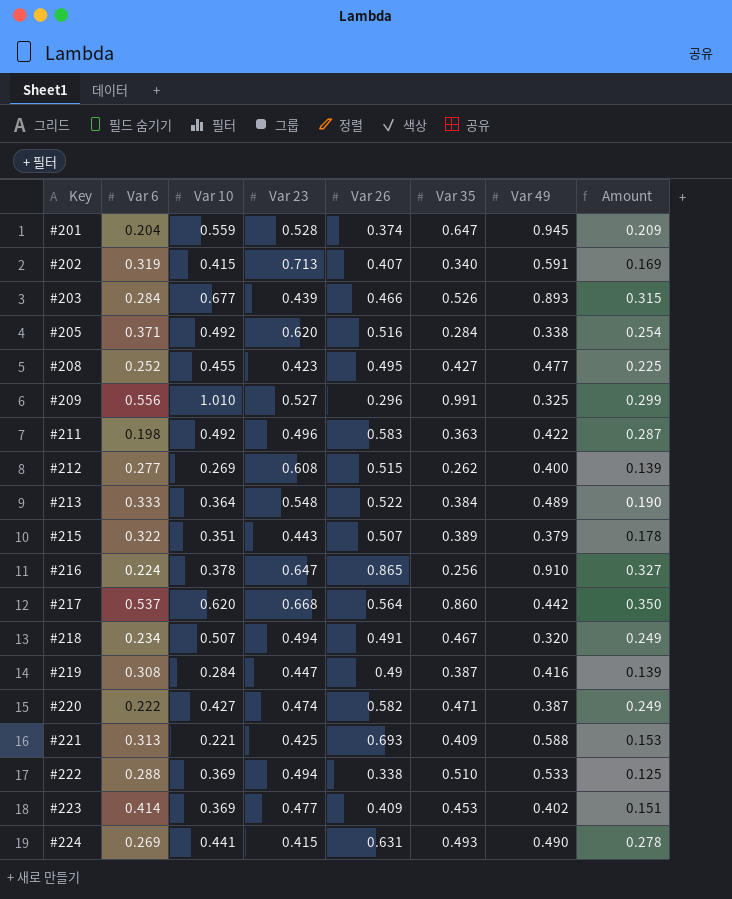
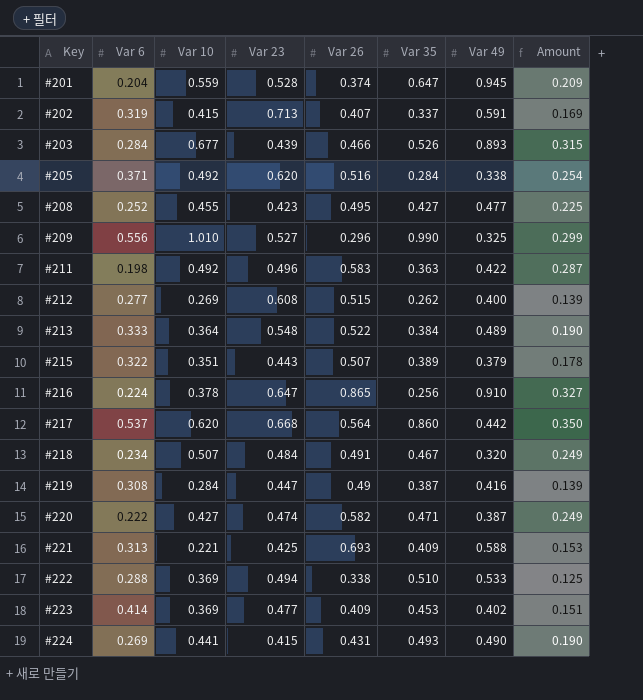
#202 | Var 35: 0.340 -> 0.337
#209 | Var 35: 0.991 -> 0.990
#218 | Var 23: 0.494 -> 0.484
#224 | Var 26: 0.631 -> 0.431
#224 | Amount: 0.278 -> 0.190

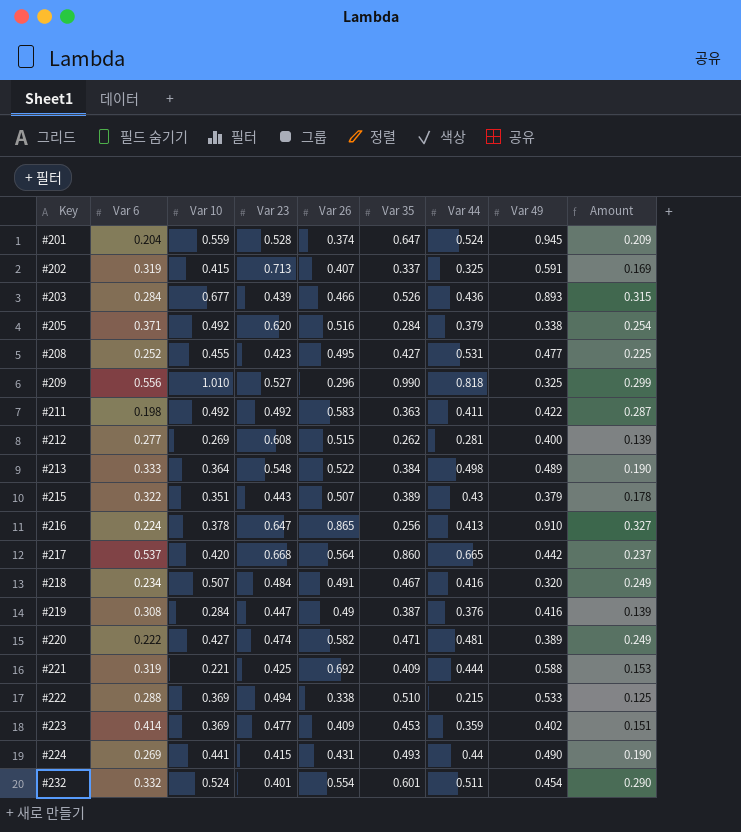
column Var 44 | position: none -> 7
#211 | Var 23: 0.496 -> 0.492
#217 | Var 10: 0.620 -> 0.420
#217 | Amount: 0.350 -> 0.237
#220 | Var 49: 0.387 -> 0.389
#221 | Var 6: 0.313 -> 0.319
#221 | Var 26: 0.693 -> 0.692
row #232: none -> 0.332 | 0.524 | 0.401 | 0.554 | 0.601 | 0.511 | 0.454 | 0.290

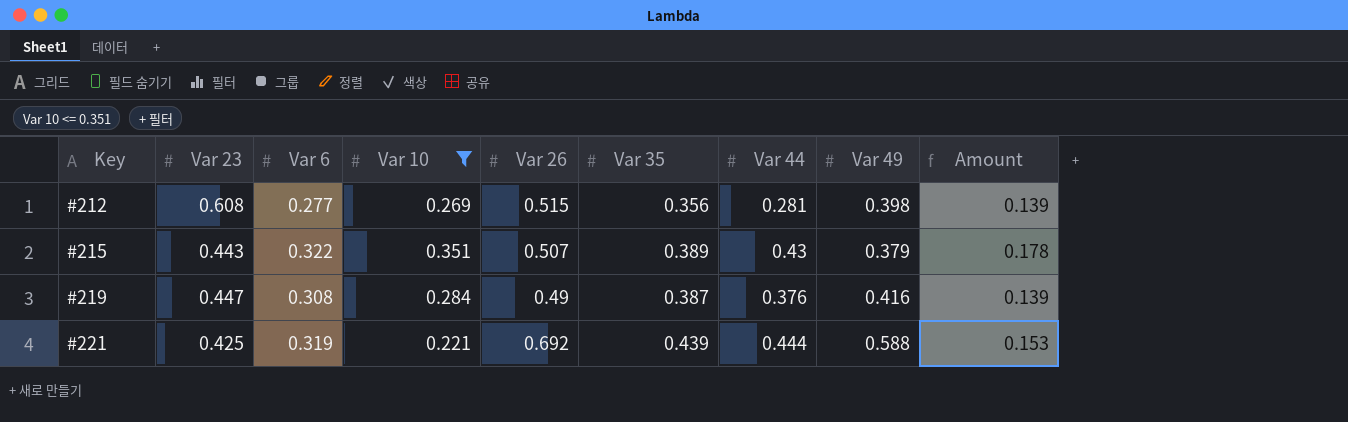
filter: none -> Var 10 <= 0.351
column Var 23 | position: 4 -> 2
#212 | Var 35: 0.262 -> 0.356
#212 | Var 49: 0.400 -> 0.398
#221 | Var 35: 0.409 -> 0.439

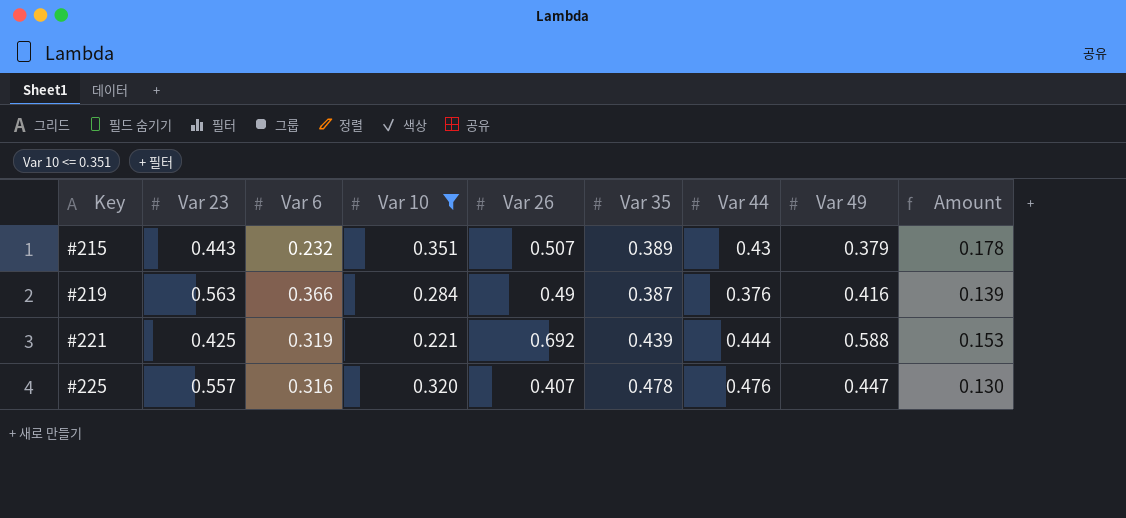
row #212: 0.608 | 0.277 | 0.269 | 0.515 | 0.356 | 0.281 | 0.398 | 0.139 -> none
#215 | Var 6: 0.322 -> 0.232
#219 | Var 23: 0.447 -> 0.563
#219 | Var 6: 0.308 -> 0.366
row #225: none -> 0.557 | 0.316 | 0.320 | 0.407 | 0.478 | 0.476 | 0.447 | 0.130

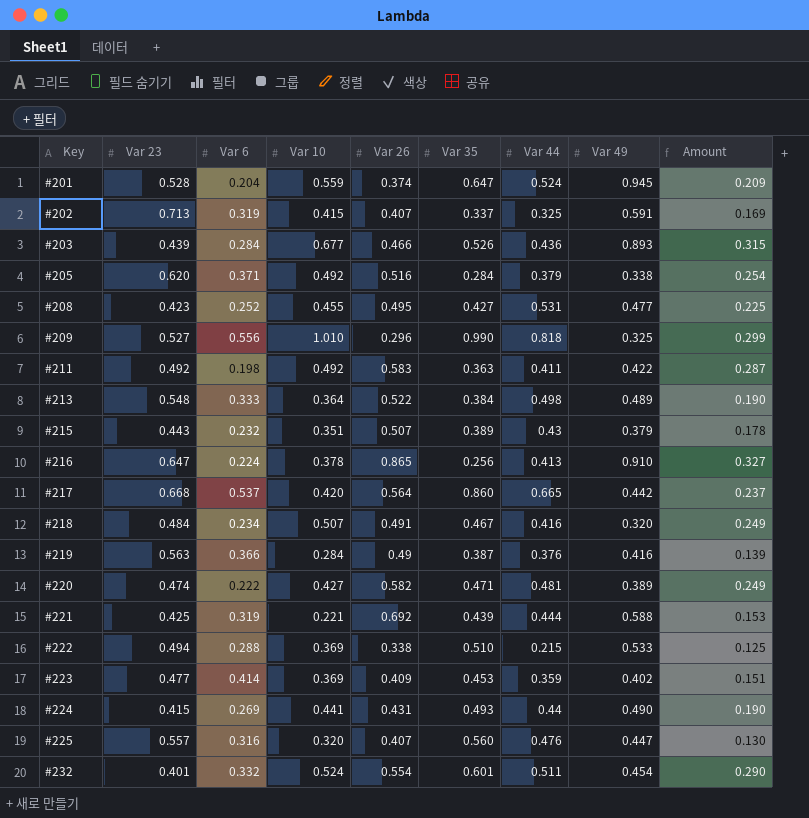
filter: Var 10 <= 0.351 -> none
#225 | Var 35: 0.478 -> 0.560

